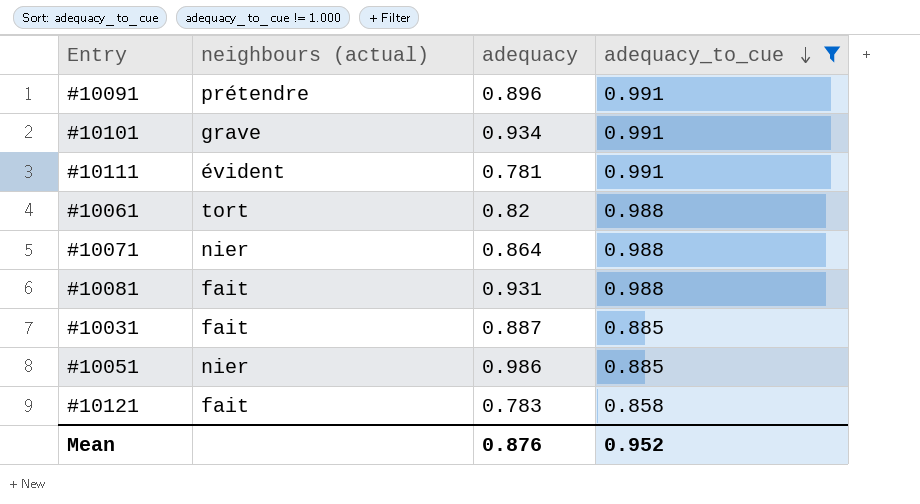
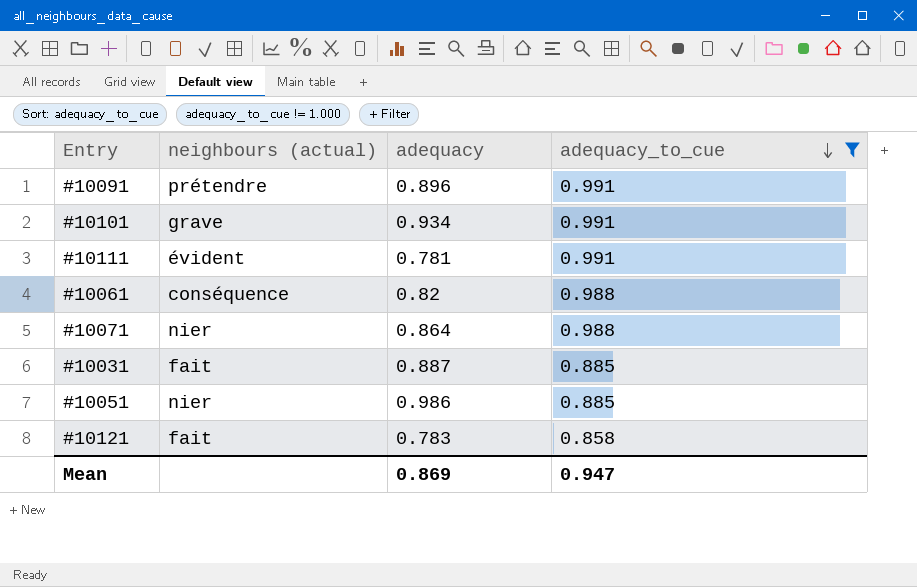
row #10081: fait | 0.931 | 0.988 -> none
#10061 | neighbours (actual): tort -> conséquence
Mean | adequacy: 0.876 -> 0.869
Mean | adequacy_to_cue: 0.952 -> 0.947

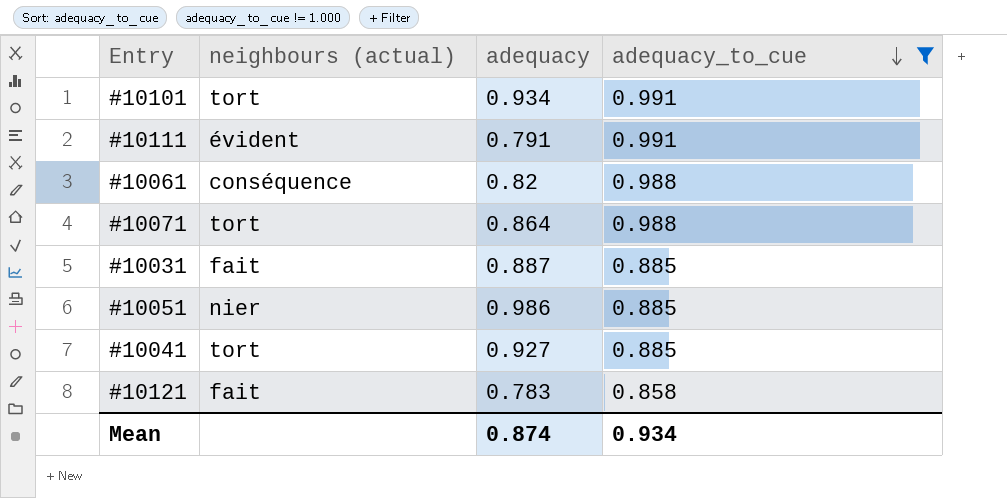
row #10091: prétendre | 0.896 | 0.991 -> none
#10101 | neighbours (actual): grave -> tort
#10111 | adequacy: 0.781 -> 0.791
#10071 | neighbours (actual): nier -> tort
row #10041: none -> tort | 0.927 | 0.885
Mean | adequacy: 0.869 -> 0.874
Mean | adequacy_to_cue: 0.947 -> 0.934

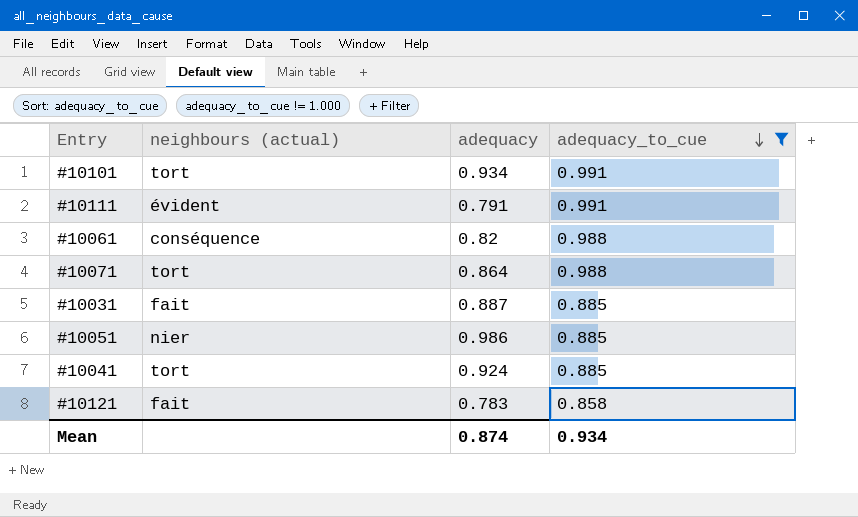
#10041 | adequacy: 0.927 -> 0.924

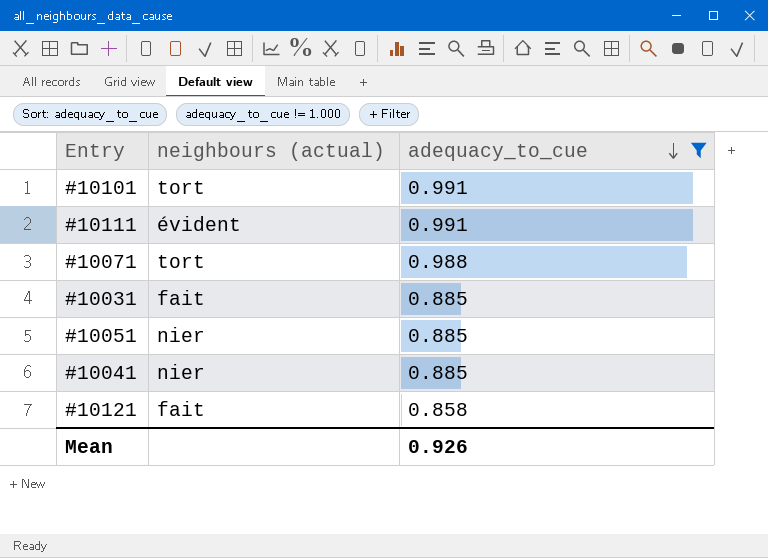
column adequacy | position: 3 -> none
row #10061: conséquence | 0.82 | 0.988 -> none
#10041 | neighbours (actual): tort -> nier
Mean | adequacy_to_cue: 0.934 -> 0.926

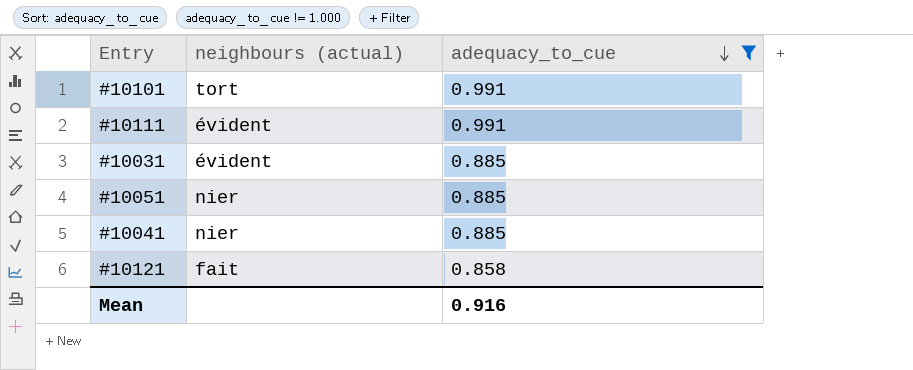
row #10071: tort | 0.988 -> none
#10031 | neighbours (actual): fait -> évident
Mean | adequacy_to_cue: 0.926 -> 0.916

